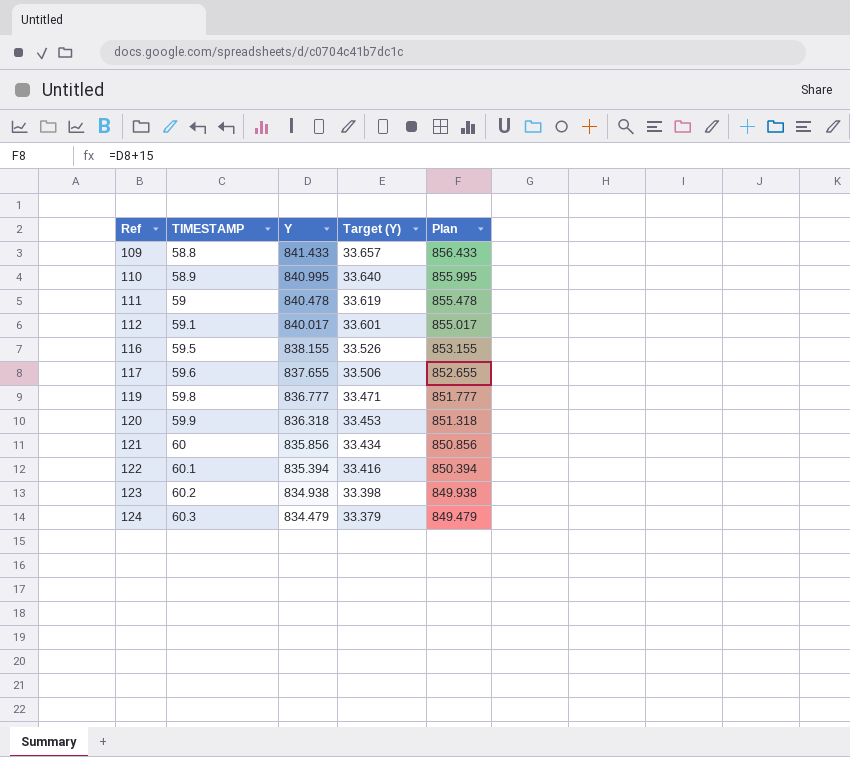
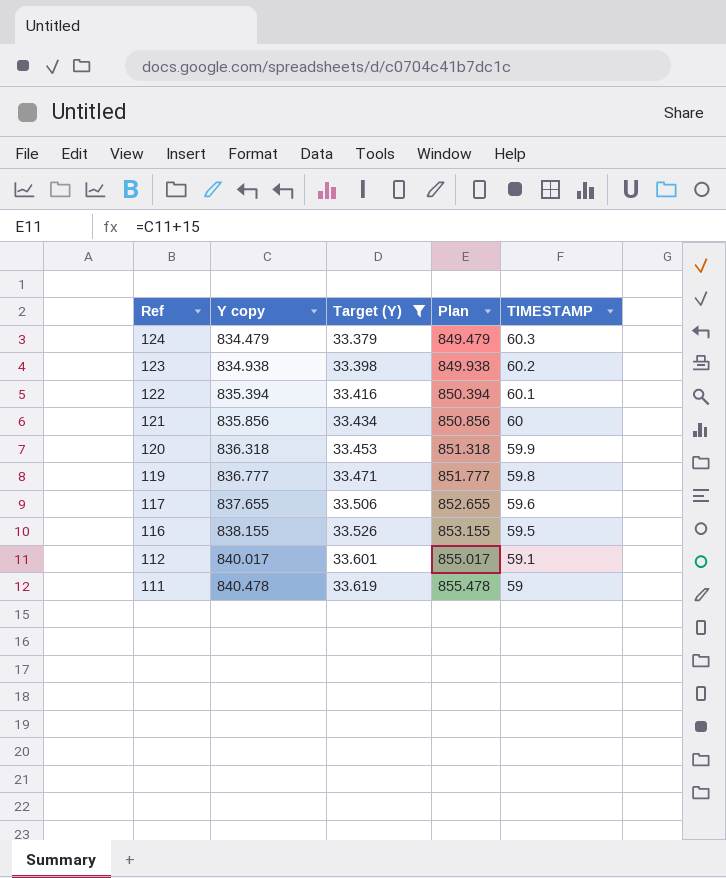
filter: none -> Target (Y) <= 33.619
row order: Ref ascending -> Ref descending
column name: Y -> Y copy
column TIMESTAMP | position: 2 -> 5

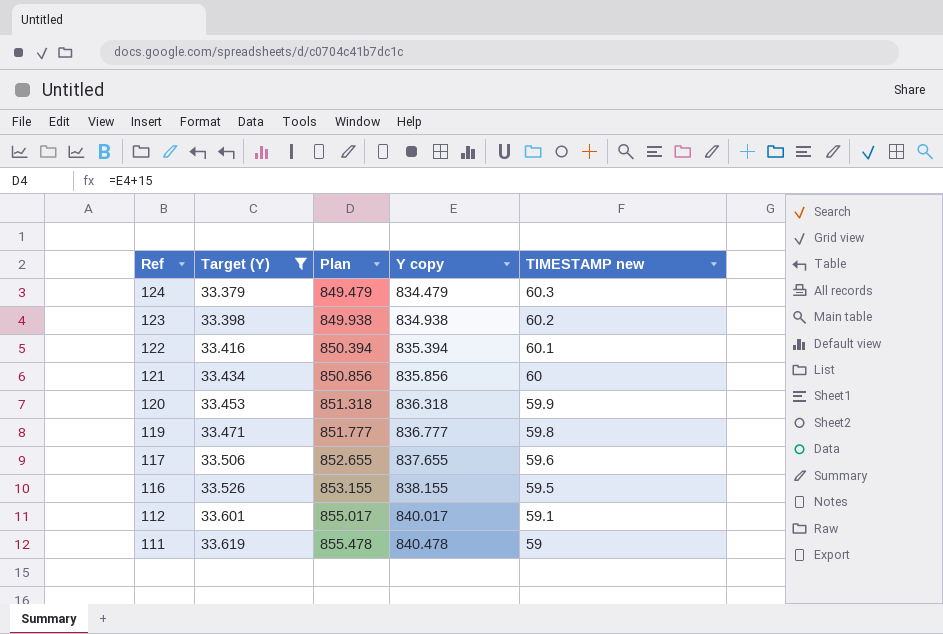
column Y copy | position: 2 -> 4
column name: TIMESTAMP -> TIMESTAMP new

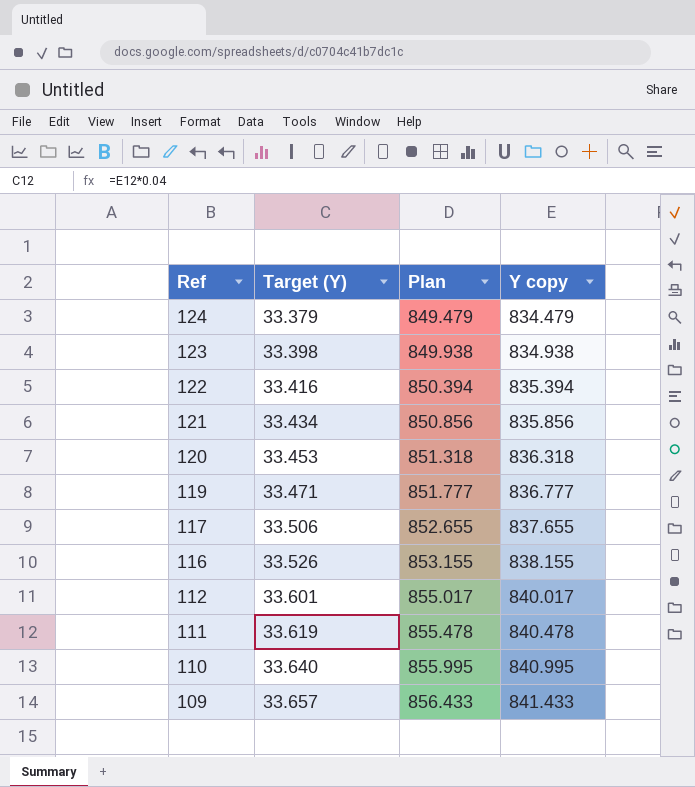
filter: Target (Y) <= 33.619 -> none
column TIMESTAMP new | position: 5 -> none

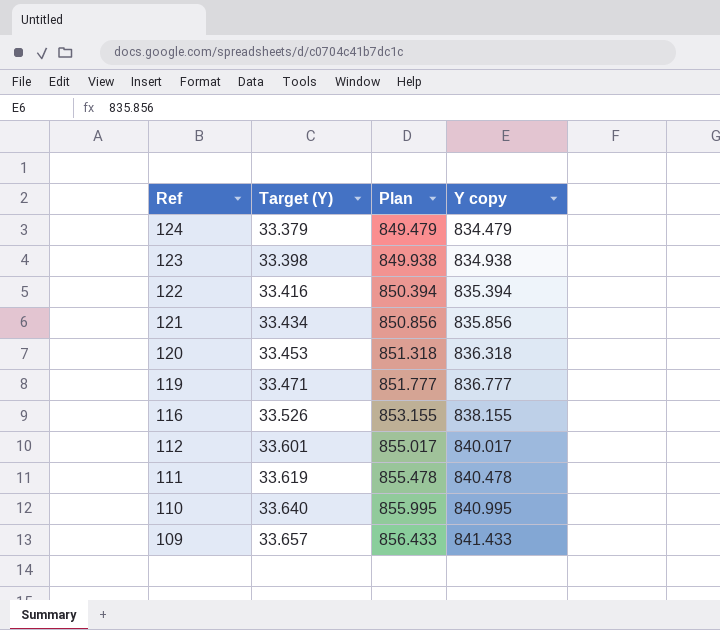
row 117: 33.506 | 852.655 | 837.655 -> none

